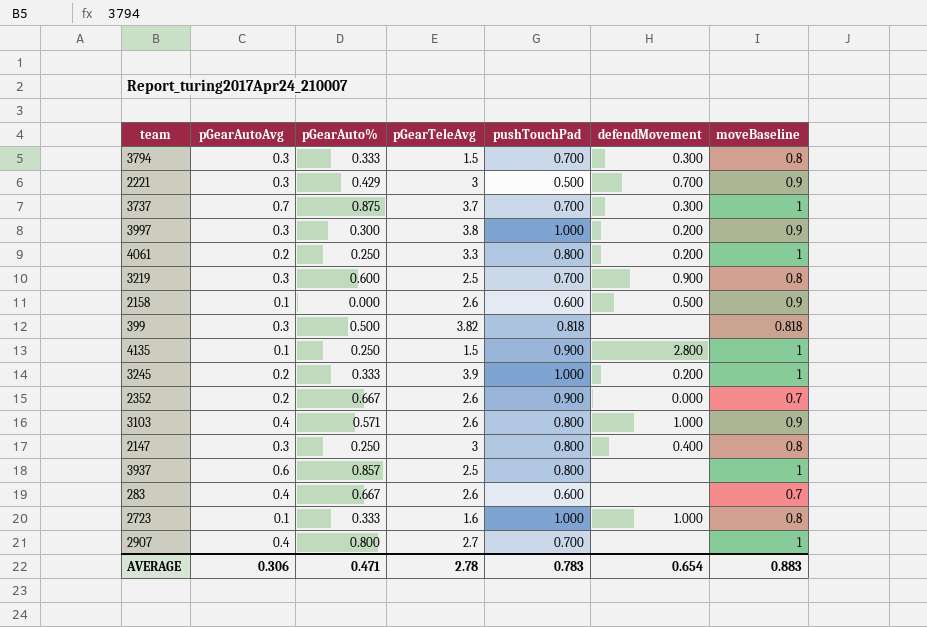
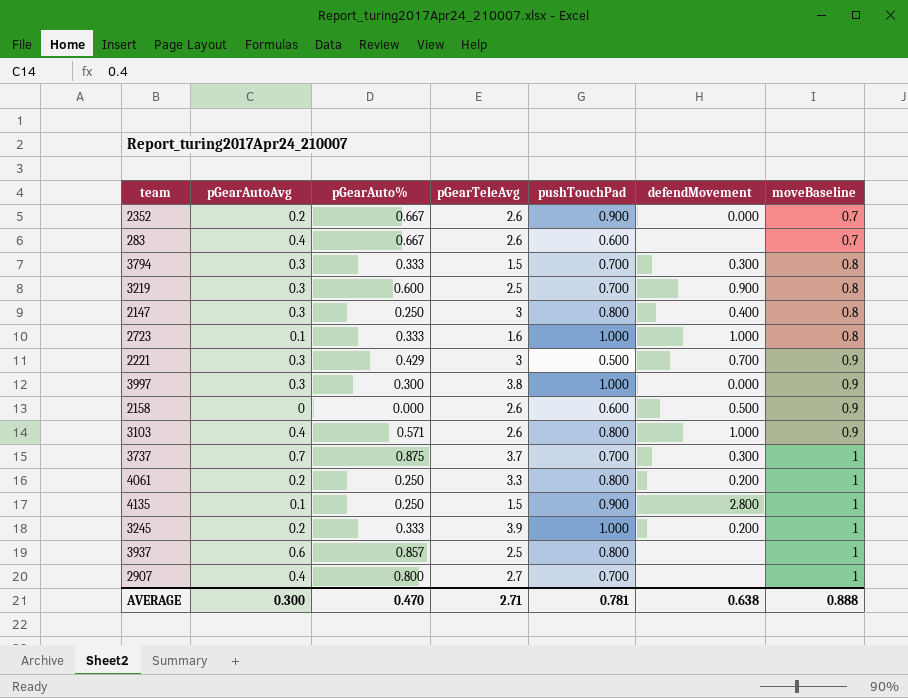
row order: none -> moveBaseline ascending
row 399: 0.3 | 0.500 | 3.82 | 0.818 | none | 0.818 -> none
3997 | defendMovement: 0.200 -> 0.000
2158 | pGearAutoAvg: 0.1 -> 0
AVERAGE | pGearAutoAvg: 0.306 -> 0.300
AVERAGE | pGearAuto%: 0.471 -> 0.470
AVERAGE | pGearTeleAvg: 2.78 -> 2.71
AVERAGE | pushTouchPad: 0.783 -> 0.781
AVERAGE | defendMovement: 0.654 -> 0.638
AVERAGE | moveBaseline: 0.883 -> 0.888

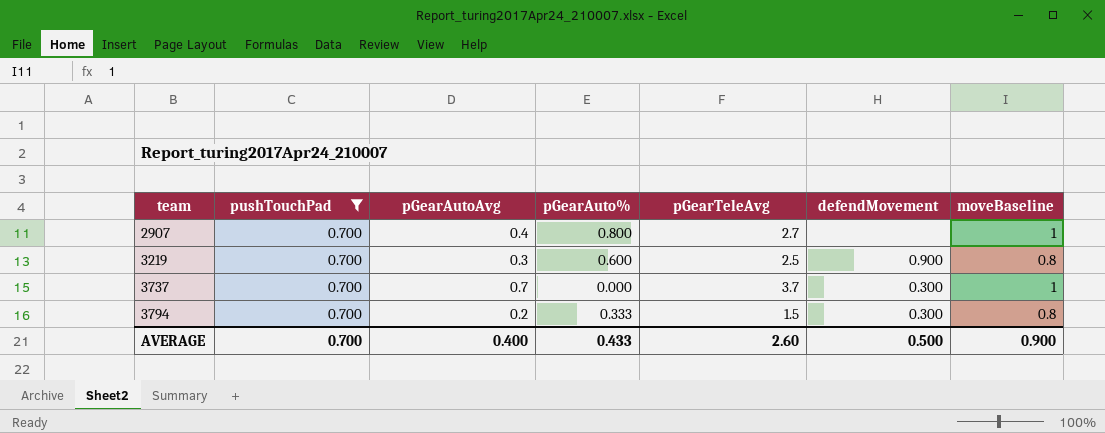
filter: none -> pushTouchPad = 0.700
row order: moveBaseline ascending -> team ascending
column pushTouchPad | position: 5 -> 2
3737 | pGearAuto%: 0.875 -> 0.000
3794 | pGearAutoAvg: 0.3 -> 0.2
AVERAGE | pushTouchPad: 0.781 -> 0.700
AVERAGE | pGearAutoAvg: 0.300 -> 0.400
AVERAGE | pGearAuto%: 0.470 -> 0.433
AVERAGE | pGearTeleAvg: 2.71 -> 2.60
AVERAGE | defendMovement: 0.638 -> 0.500
AVERAGE | moveBaseline: 0.888 -> 0.900

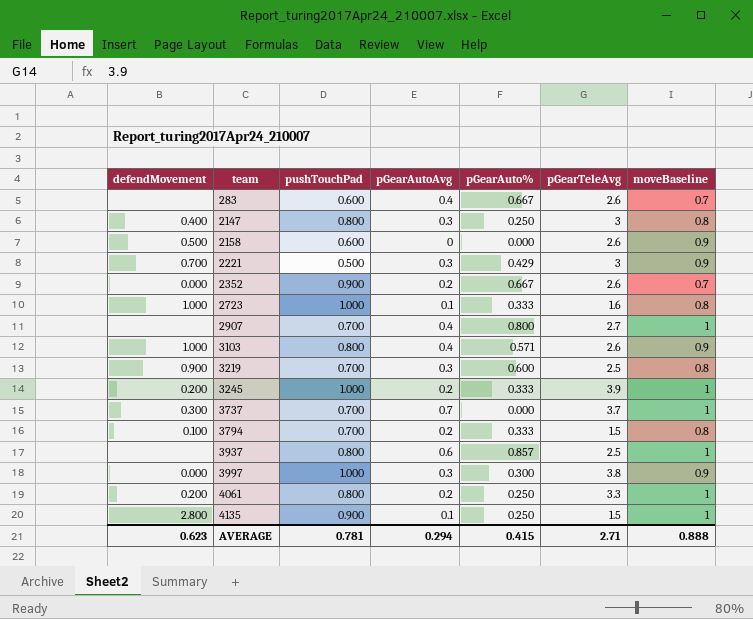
filter: pushTouchPad = 0.700 -> none
column defendMovement | position: 6 -> 1
3794 | defendMovement: 0.300 -> 0.100
AVERAGE | defendMovement: 0.500 -> 0.623
AVERAGE | pushTouchPad: 0.700 -> 0.781
AVERAGE | pGearAutoAvg: 0.400 -> 0.294
AVERAGE | pGearAuto%: 0.433 -> 0.415
AVERAGE | pGearTeleAvg: 2.60 -> 2.71
AVERAGE | moveBaseline: 0.900 -> 0.888

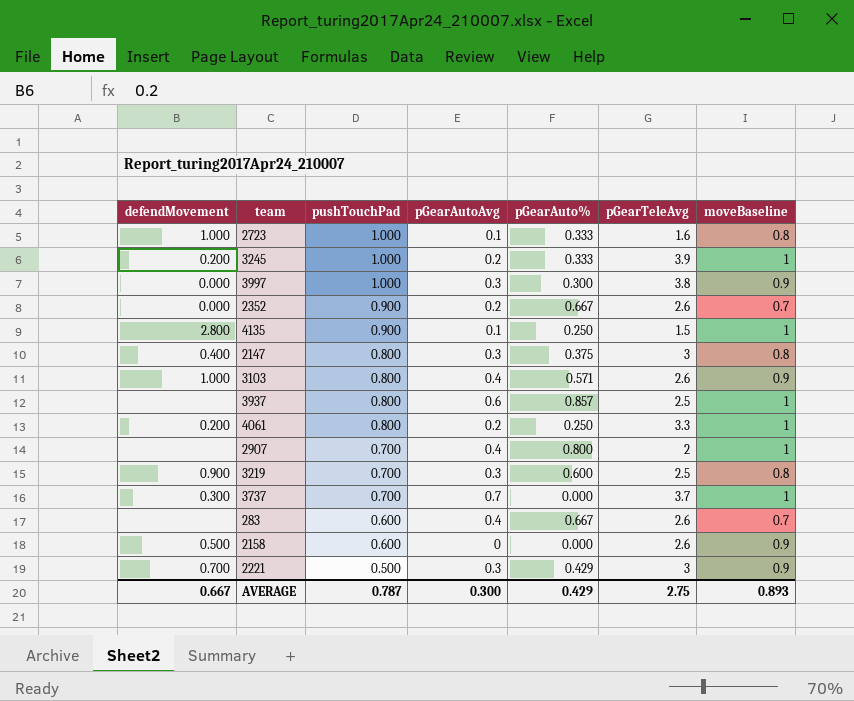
row order: team ascending -> pushTouchPad descending
row 3794: 0.100 | 0.700 | 0.2 | 0.333 | 1.5 | 0.8 -> none
2147 | pGearAuto%: 0.250 -> 0.375
2907 | pGearTeleAvg: 2.7 -> 2
AVERAGE | defendMovement: 0.623 -> 0.667
AVERAGE | pushTouchPad: 0.781 -> 0.787
AVERAGE | pGearAutoAvg: 0.294 -> 0.300
AVERAGE | pGearAuto%: 0.415 -> 0.429
AVERAGE | pGearTeleAvg: 2.71 -> 2.75
AVERAGE | moveBaseline: 0.888 -> 0.893

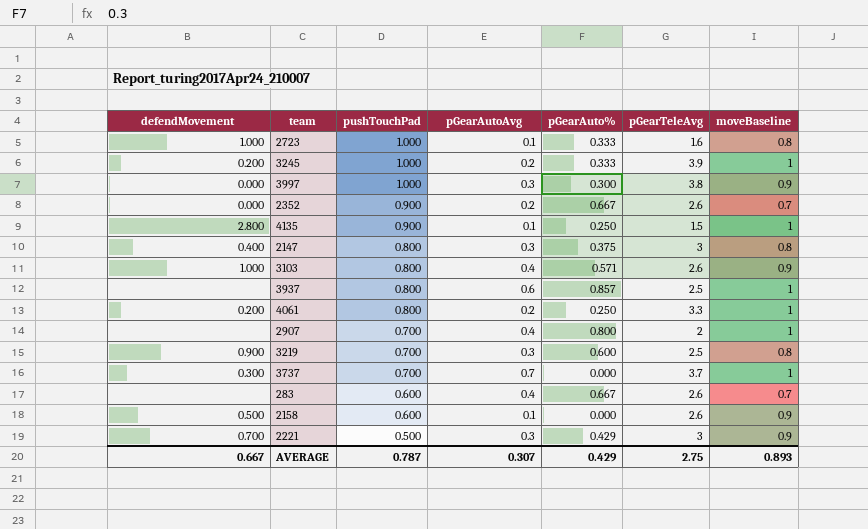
2158 | pGearAutoAvg: 0 -> 0.1
AVERAGE | pGearAutoAvg: 0.300 -> 0.307

